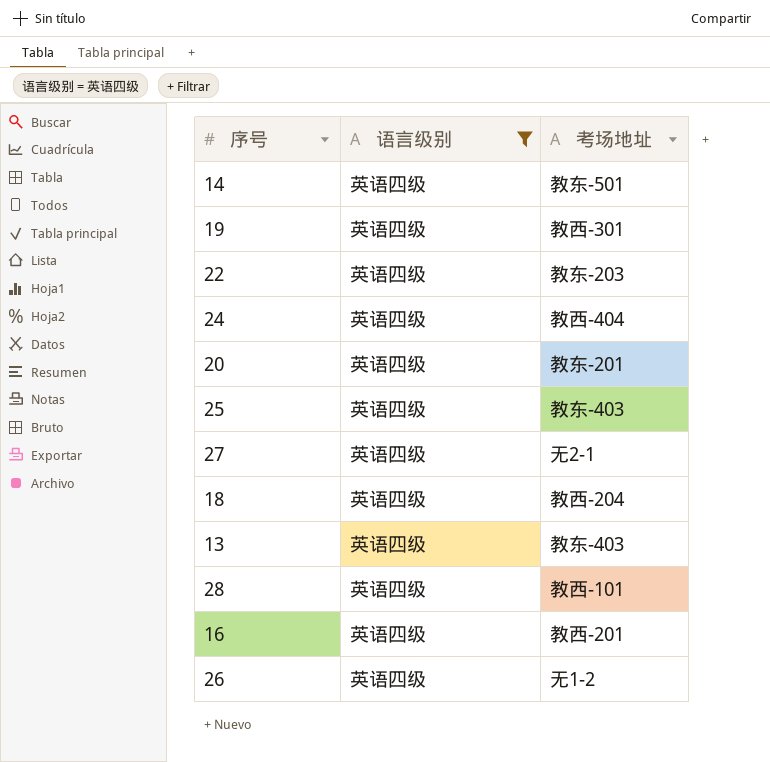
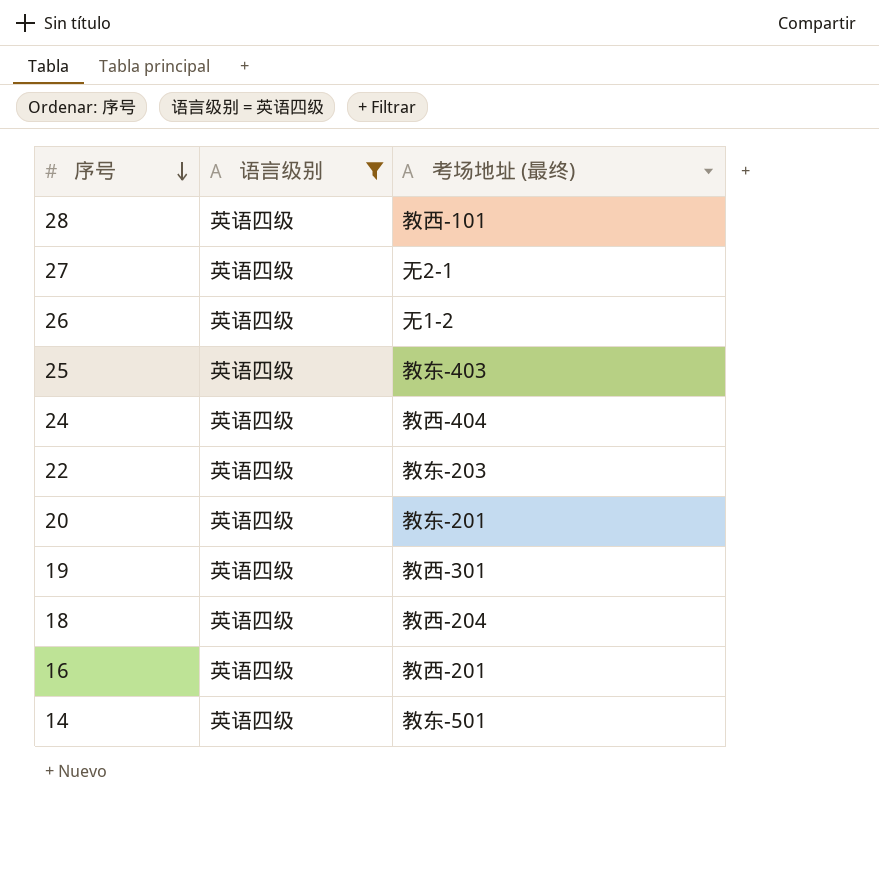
row order: none -> 序号 descending
column name: 考场地址 -> 考场地址 (最终)
row 13: 英语四级 | 教东-403 -> none

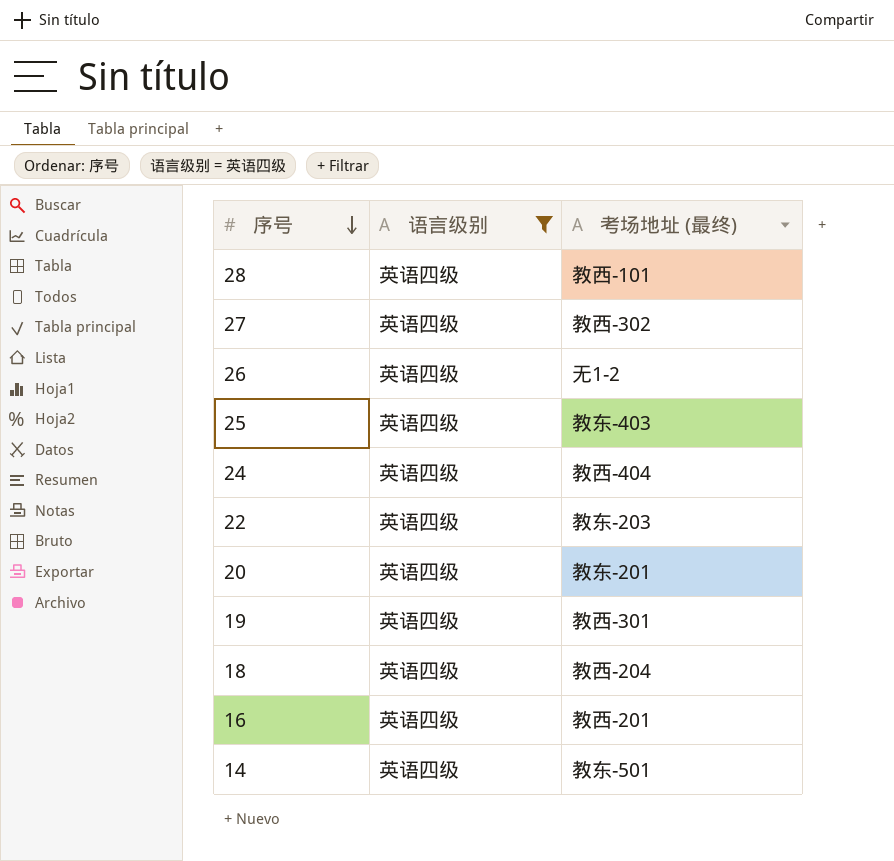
27 | 考场地址 (最终): 无2-1 -> 教西-302

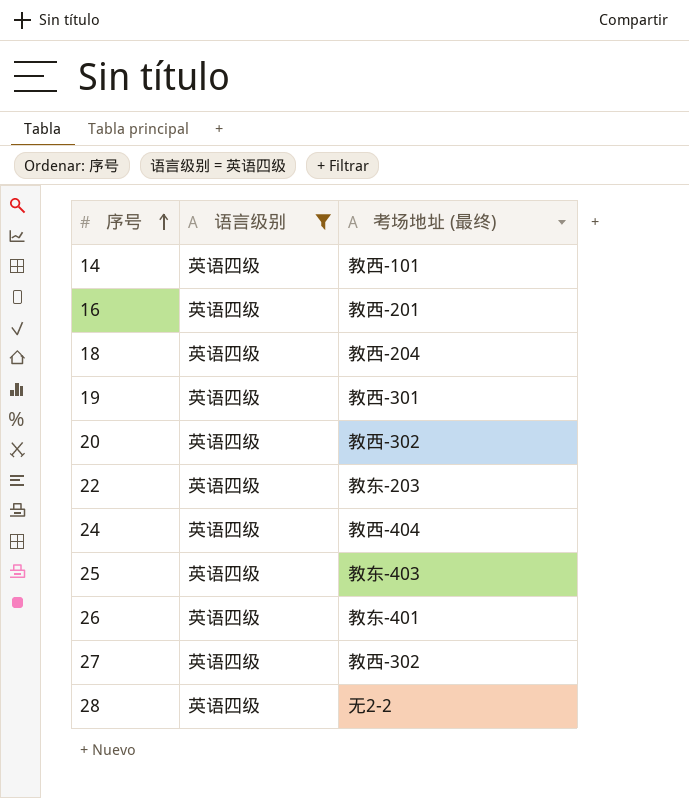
row order: 序号 descending -> 序号 ascending
14 | 考场地址 (最终): 教东-501 -> 教西-101
20 | 考场地址 (最终): 教东-201 -> 教西-302
26 | 考场地址 (最终): 无1-2 -> 教东-401
28 | 考场地址 (最终): 教西-101 -> 无2-2

